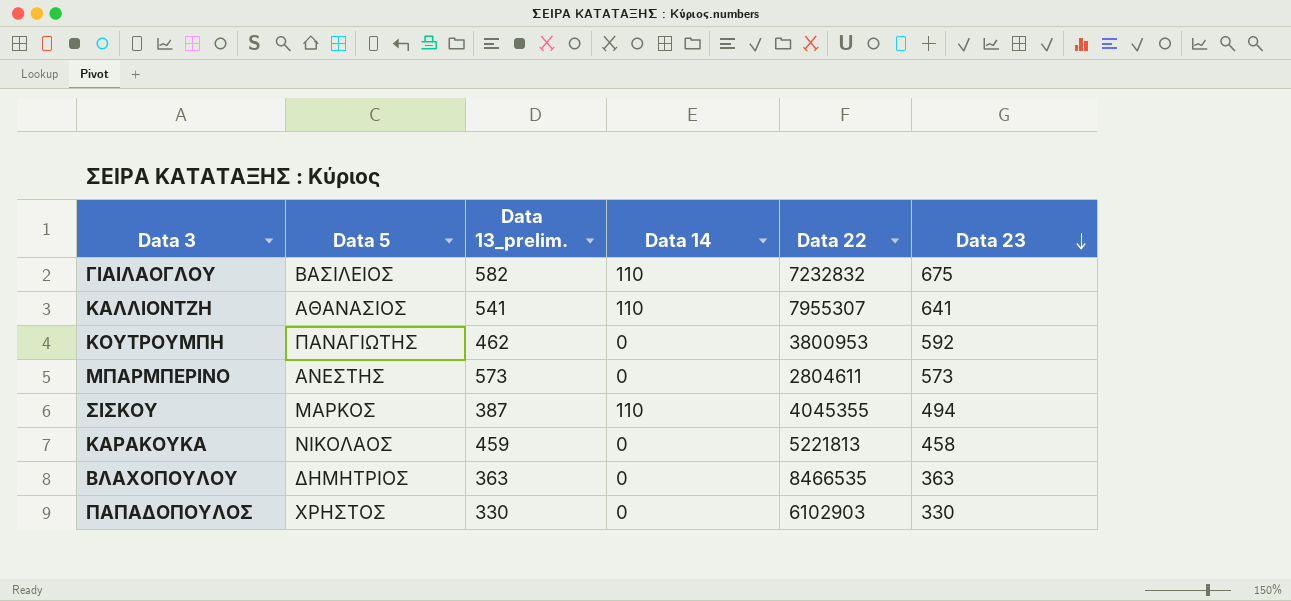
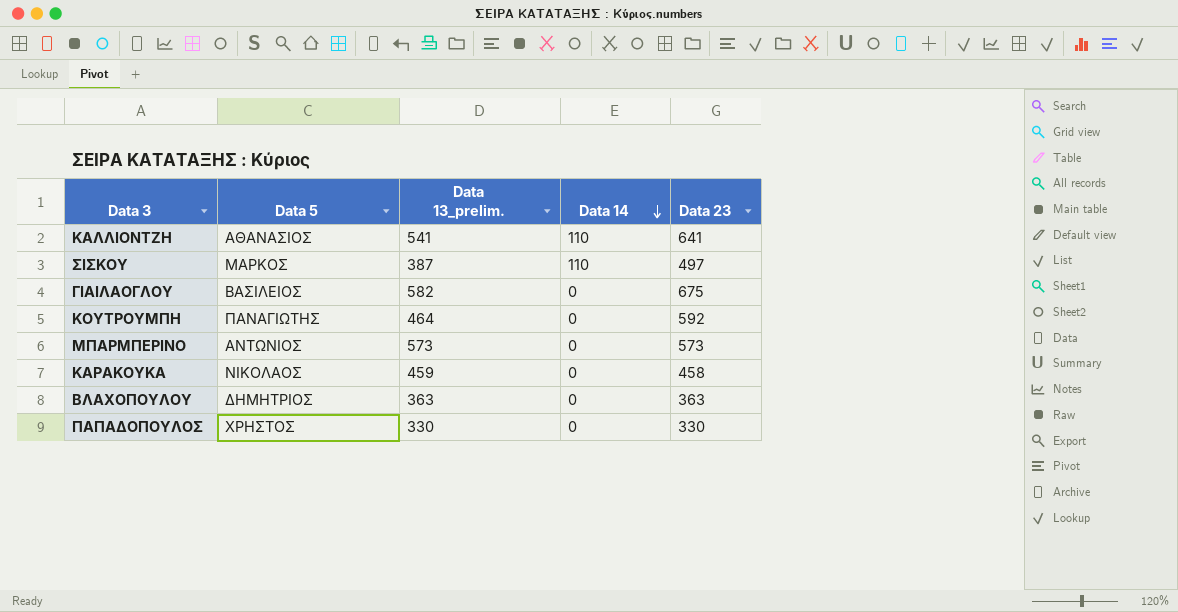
row order: Data 23 descending -> Data 14 descending
column Data 22 | position: 5 -> none
ΣΙΣΚΟΥ | Data 23: 494 -> 497
ΓΙΑΙΛΑΟΓΛΟΥ | Data 14: 110 -> 0
ΚΟΥΤΡΟΥΜΠΗ | Data 13_prelim.: 462 -> 464
ΜΠΑΡΜΠΕΡΙΝΟ | Data 5: ΑΝΕΣΤΗΣ -> ΑΝΤΩΝΙΟΣ

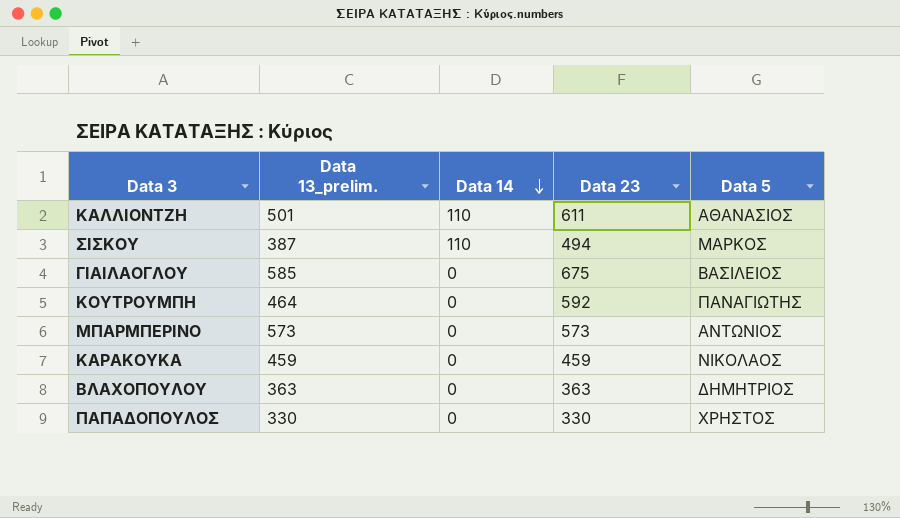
column Data 5 | position: 2 -> 5
ΚΑΛΛΙΟΝΤΖΗ | Data 13_prelim.: 541 -> 501
ΚΑΛΛΙΟΝΤΖΗ | Data 23: 641 -> 611
ΣΙΣΚΟΥ | Data 23: 497 -> 494
ΓΙΑΙΛΑΟΓΛΟΥ | Data 13_prelim.: 582 -> 585
ΚΑΡΑΚΟΥΚΑ | Data 23: 458 -> 459

